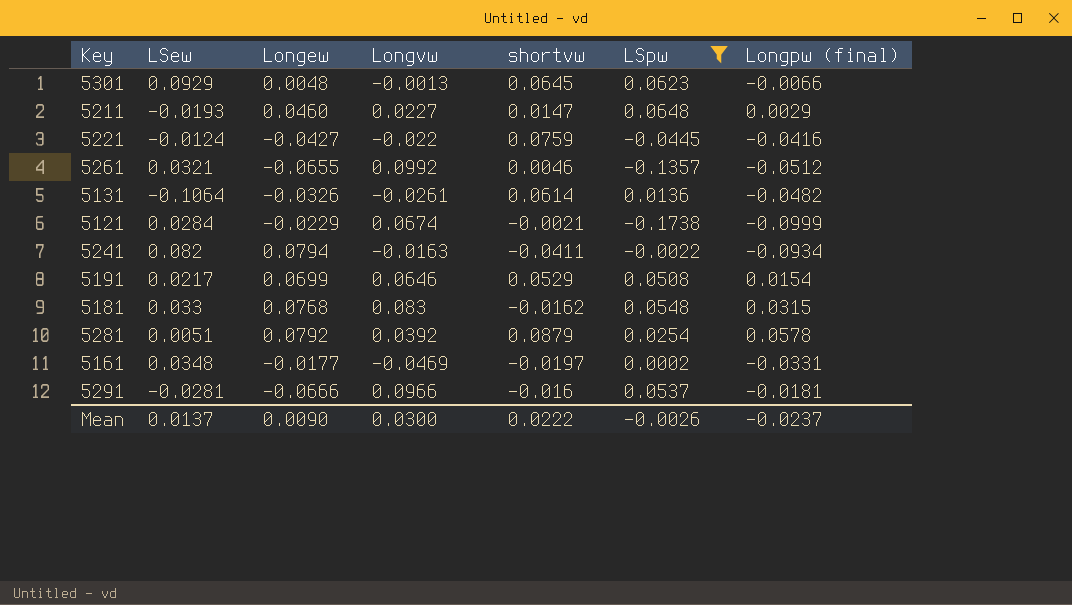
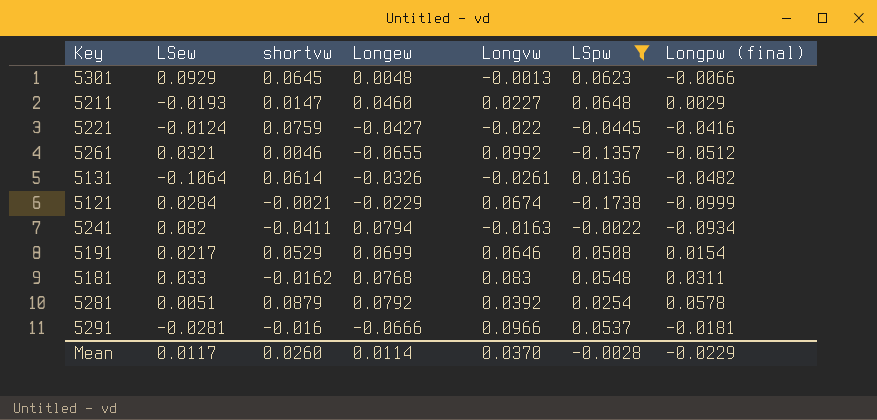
column shortvw | position: 5 -> 3
row 5161: 0.0348 | -0.0177 | -0.0469 | -0.0197 | 0.0002 | -0.0331 -> none
5181 | Longpw (final): 0.0315 -> 0.0311
Mean | LSew: 0.0137 -> 0.0117
Mean | shortvw: 0.0222 -> 0.0260
Mean | Longew: 0.0090 -> 0.0114
Mean | Longvw: 0.0300 -> 0.0370
Mean | LSpw: -0.0026 -> -0.0028
Mean | Longpw (final): -0.0237 -> -0.0229

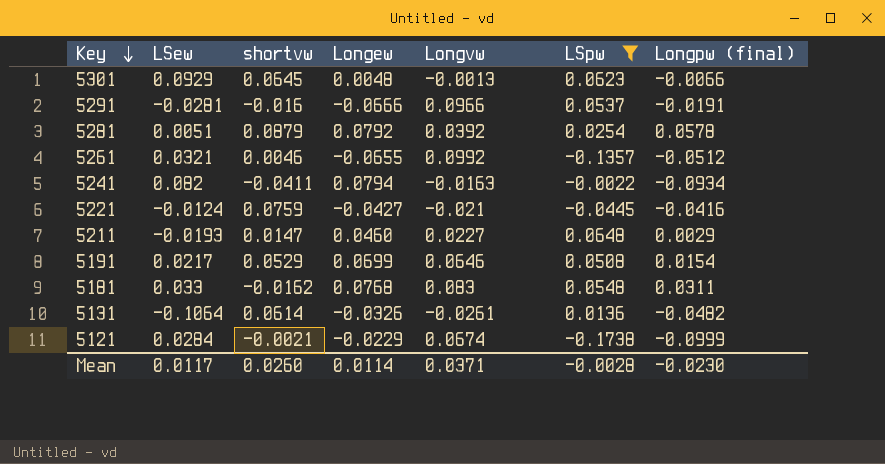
row order: none -> Key descending
5291 | Longpw (final): -0.0181 -> -0.0191
5221 | Longvw: -0.022 -> -0.021
Mean | Longvw: 0.0370 -> 0.0371
Mean | Longpw (final): -0.0229 -> -0.0230

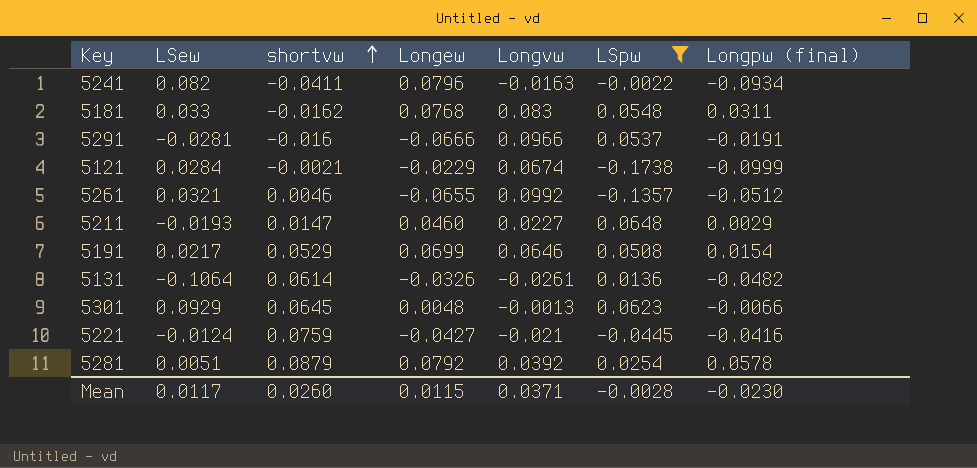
row order: Key descending -> shortvw ascending
5241 | Longew: 0.0794 -> 0.0796
Mean | Longew: 0.0114 -> 0.0115

